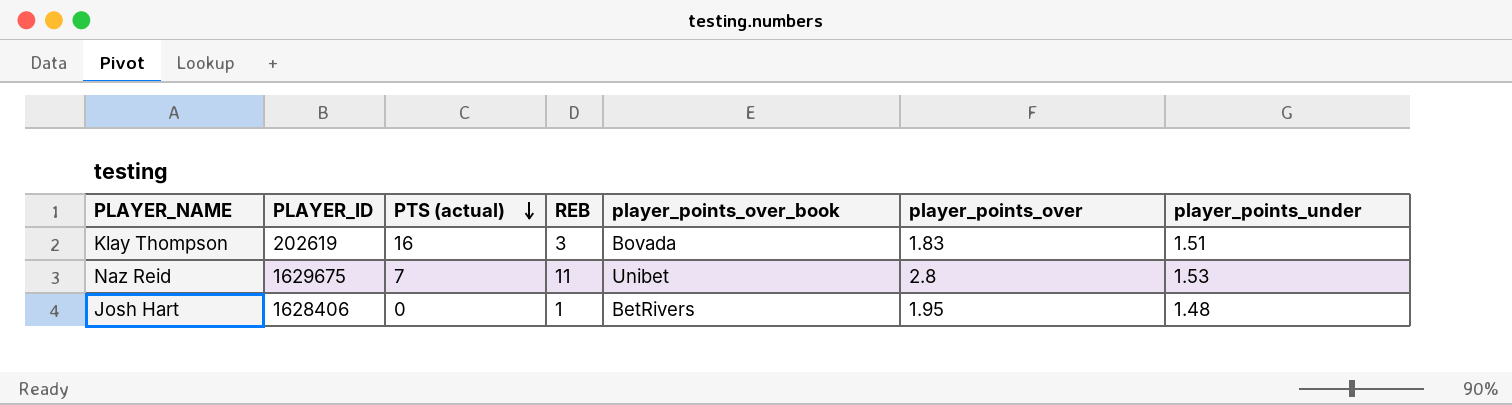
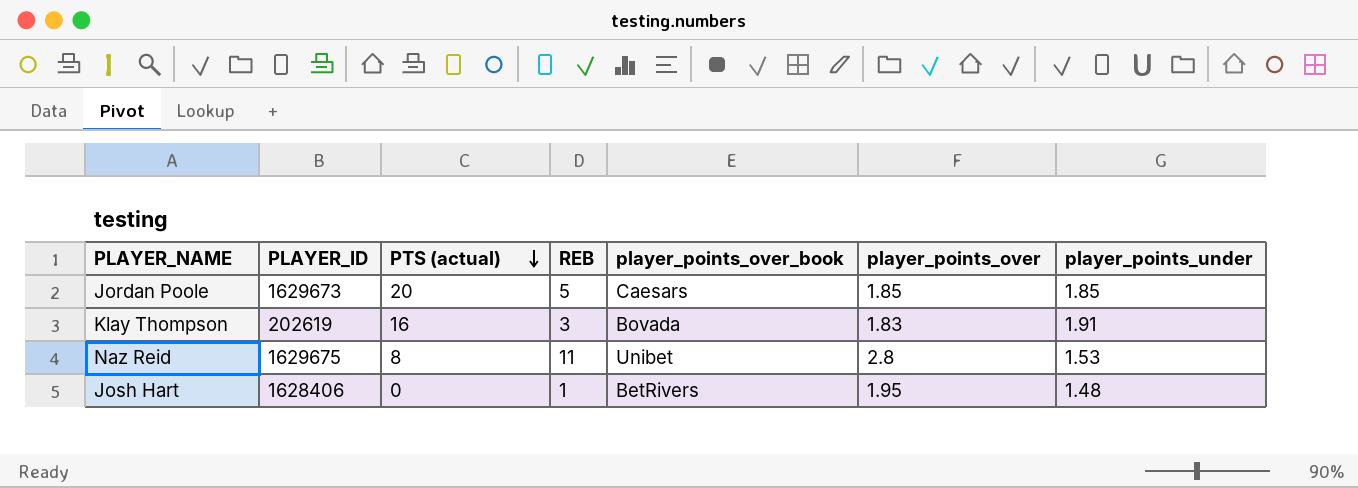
row Jordan Poole: none -> 1629673 | 20 | 5 | Caesars | 1.85 | 1.85
Klay Thompson | player_points_under: 1.51 -> 1.91
Naz Reid | PTS (actual): 7 -> 8

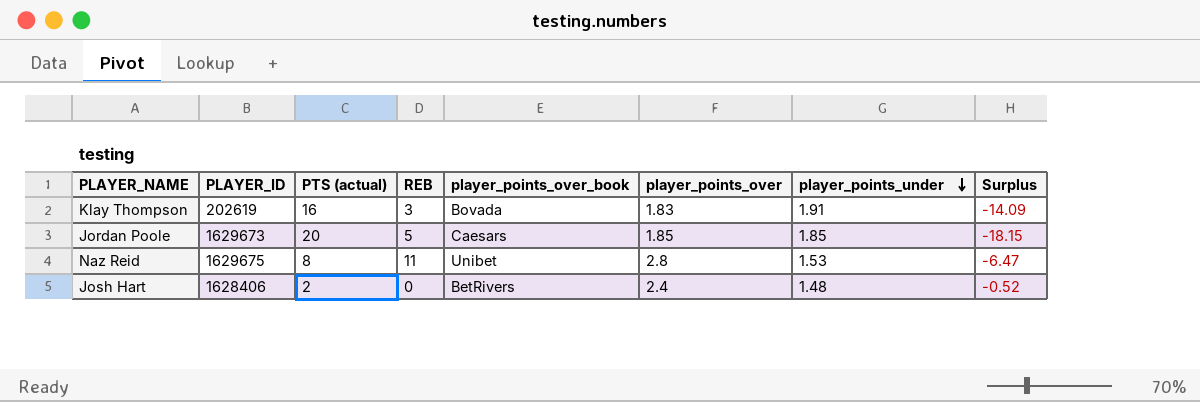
row order: PTS (actual) descending -> player_points_under descending
column Surplus | formula: none -> [player_points_under] - [PTS (actual)]
Josh Hart | PTS (actual): 0 -> 2
Josh Hart | REB: 1 -> 0
Josh Hart | player_points_over: 1.95 -> 2.4

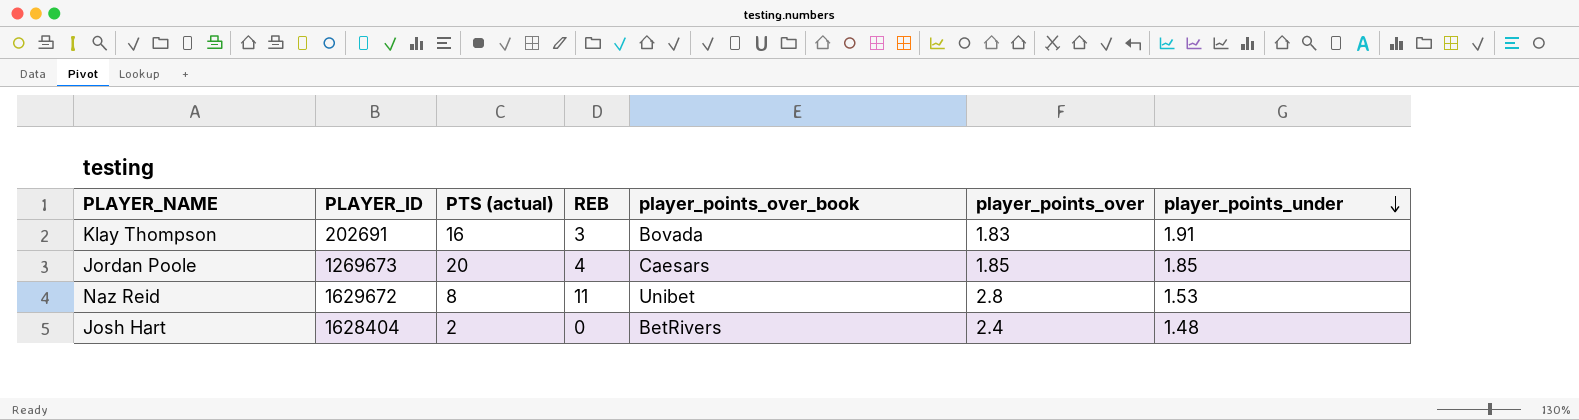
column Surplus | formula: [player_points_under] - [PTS (actual)] -> none
Klay Thompson | PLAYER_ID: 202619 -> 202691
Jordan Poole | PLAYER_ID: 1629673 -> 1269673
Jordan Poole | REB: 5 -> 4
Naz Reid | PLAYER_ID: 1629675 -> 1629672
Josh Hart | PLAYER_ID: 1628406 -> 1628404

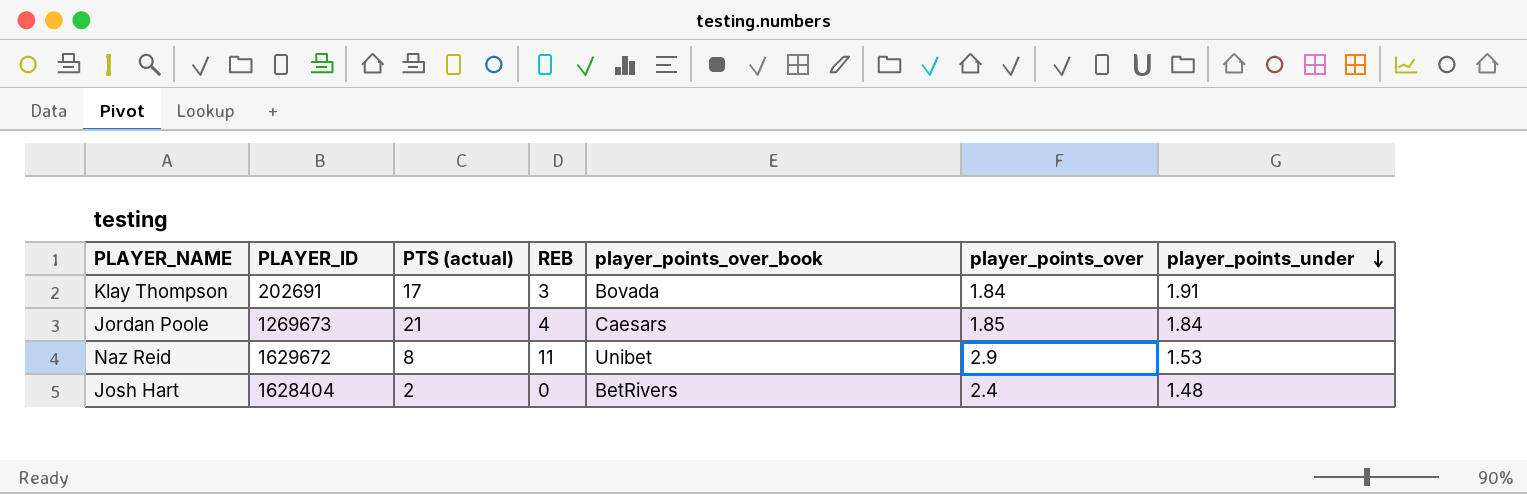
Klay Thompson | PTS (actual): 16 -> 17
Klay Thompson | player_points_over: 1.83 -> 1.84
Jordan Poole | PTS (actual): 20 -> 21
Jordan Poole | player_points_under: 1.85 -> 1.84
Naz Reid | player_points_over: 2.8 -> 2.9

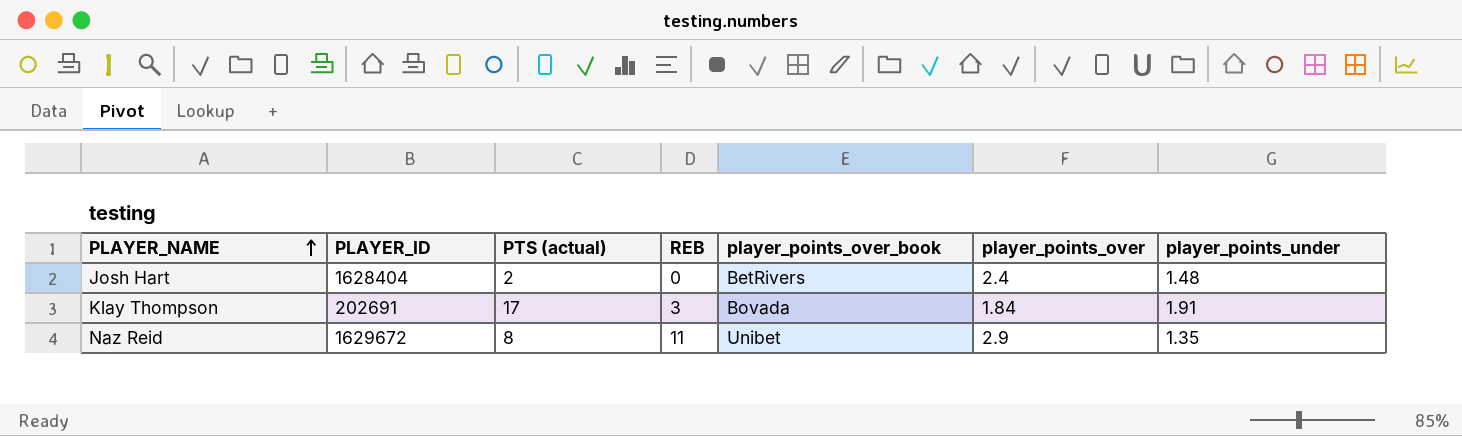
row order: player_points_under descending -> PLAYER_NAME ascending
row Jordan Poole: 1269673 | 21 | 4 | Caesars | 1.85 | 1.84 -> none
Naz Reid | player_points_under: 1.53 -> 1.35

